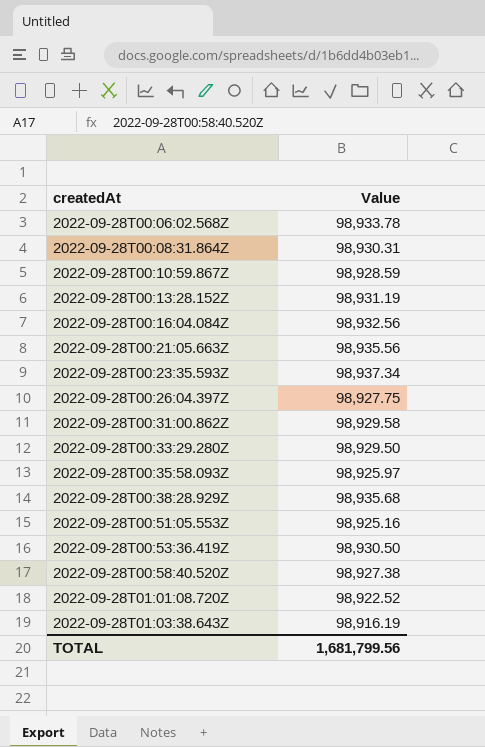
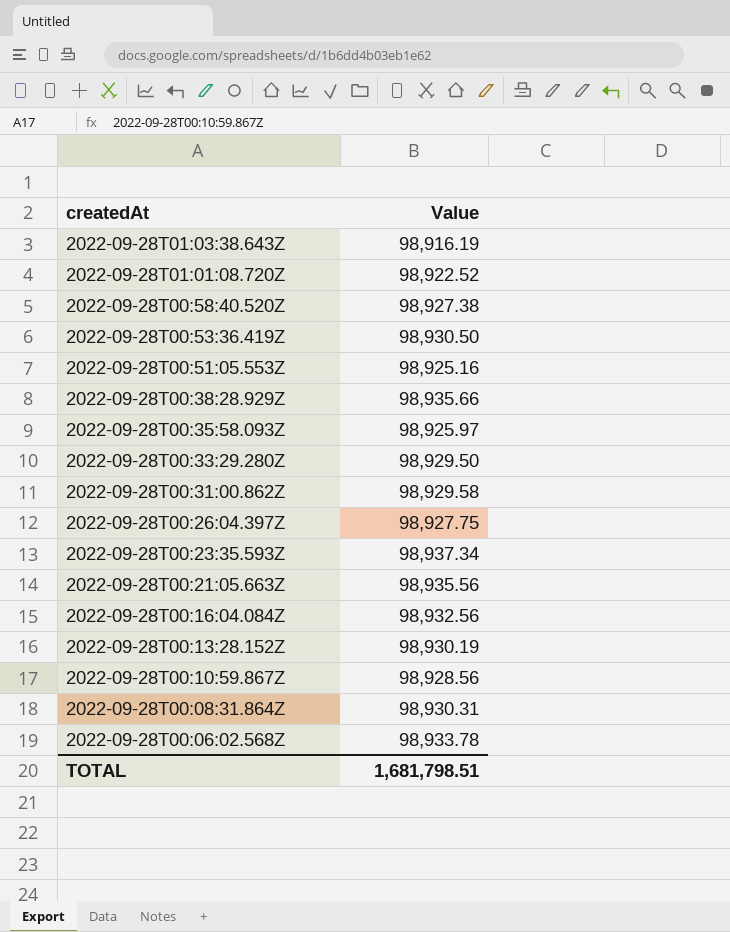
row order: createdAt ascending -> createdAt descending
2022-09-28T00:38:28.929Z | Value: 98,935.68 -> 98,935.66
2022-09-28T00:13:28.152Z | Value: 98,931.19 -> 98,930.19
2022-09-28T00:10:59.867Z | Value: 98,928.59 -> 98,928.56
TOTAL | Value: 1,681,799.56 -> 1,681,798.51

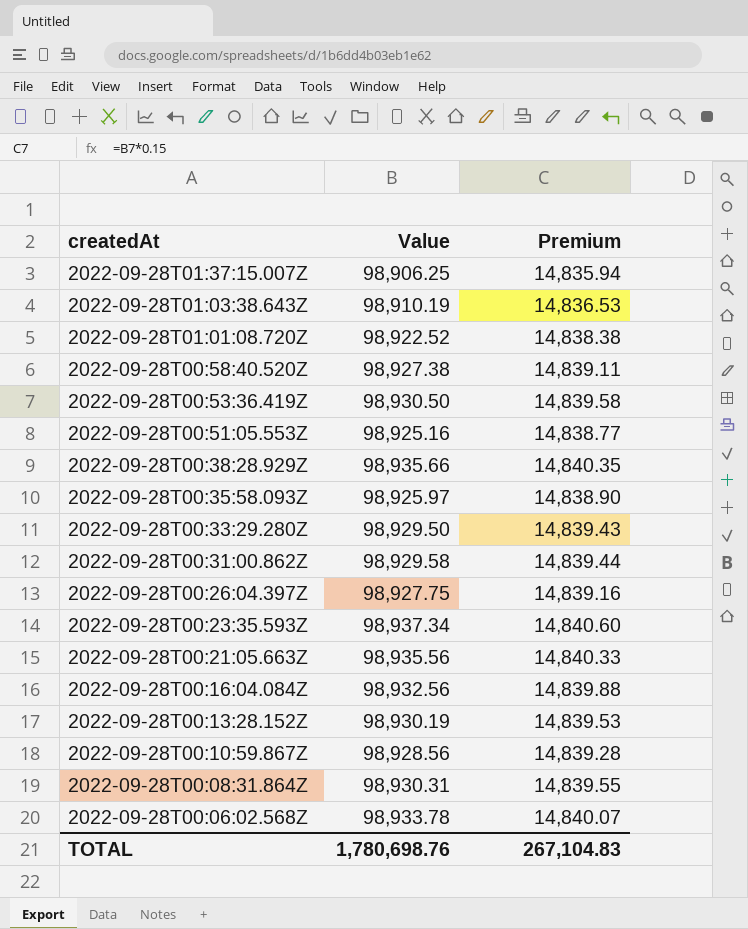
column Premium | formula: none -> [Value] * 0.15
row 2022-09-28T01:37:15.007Z: none -> 98,906.25 | 14,835.94
2022-09-28T01:03:38.643Z | Value: 98,916.19 -> 98,910.19
TOTAL | Value: 1,681,798.51 -> 1,780,698.76

